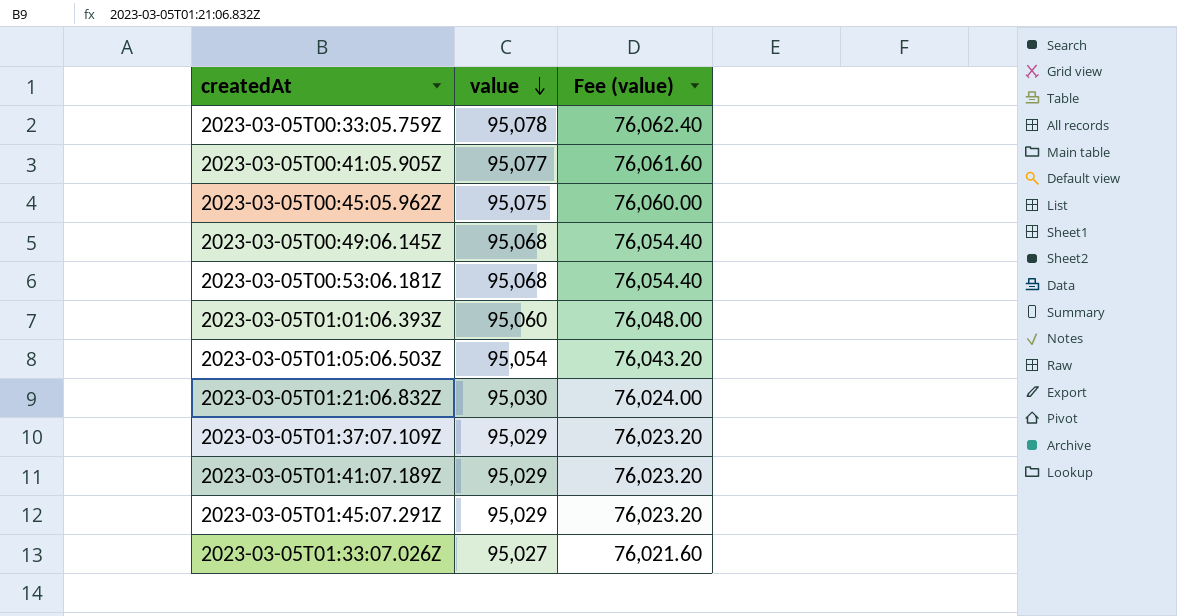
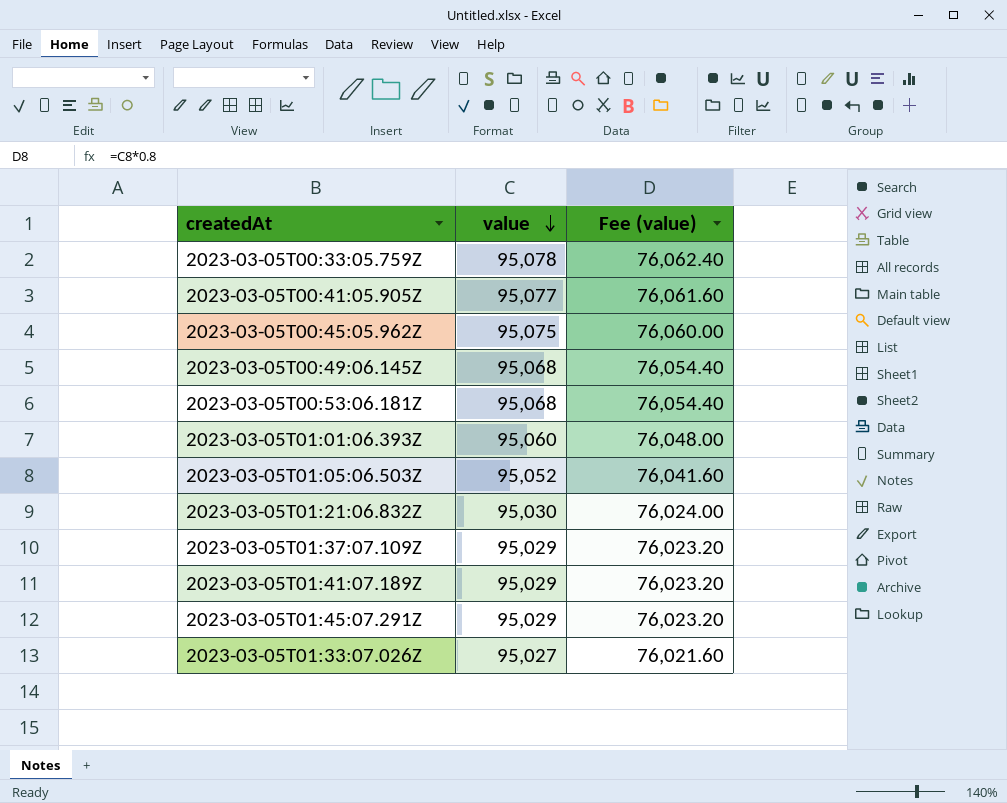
2023-03-05T01:05:06.503Z | value: 95,054 -> 95,052
2023-03-05T01:05:06.503Z | Fee (value): 76,043.20 -> 76,041.60

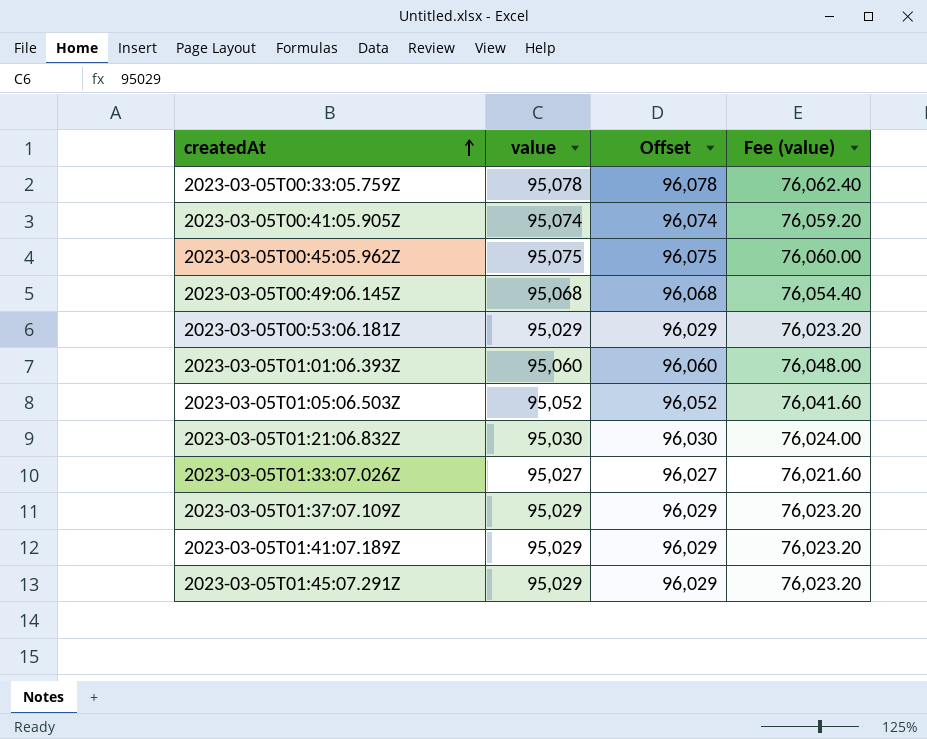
row order: value descending -> createdAt ascending
column Offset | formula: none -> [value] + 1000
2023-03-05T00:41:05.905Z | value: 95,077 -> 95,074
2023-03-05T00:41:05.905Z | Fee (value): 76,061.60 -> 76,059.20
2023-03-05T00:53:06.181Z | value: 95,068 -> 95,029
2023-03-05T00:53:06.181Z | Fee (value): 76,054.40 -> 76,023.20

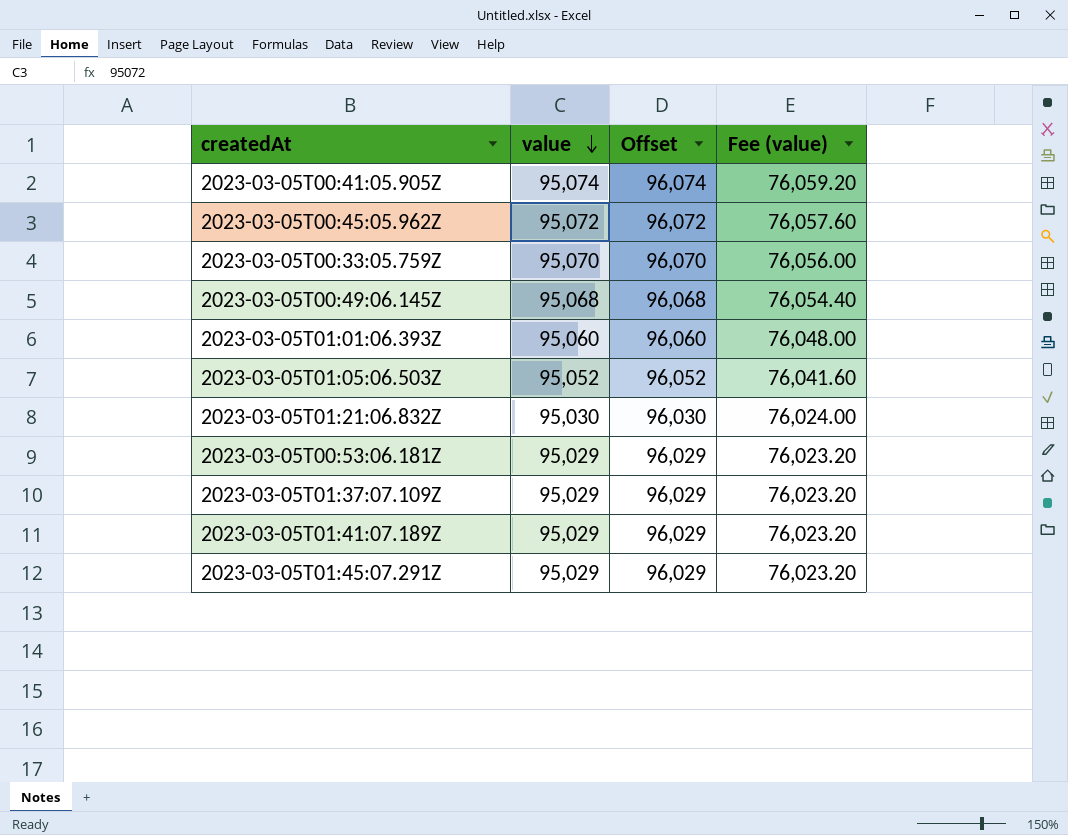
row order: createdAt ascending -> value descending
row 2023-03-05T01:33:07.026Z: 95,027 | 96,027 | 76,021.60 -> none
2023-03-05T00:45:05.962Z | value: 95,075 -> 95,072
2023-03-05T00:45:05.962Z | Offset: 96,075 -> 96,072
2023-03-05T00:45:05.962Z | Fee (value): 76,060.00 -> 76,057.60
2023-03-05T00:33:05.759Z | value: 95,078 -> 95,070
2023-03-05T00:33:05.759Z | Offset: 96,078 -> 96,070
2023-03-05T00:33:05.759Z | Fee (value): 76,062.40 -> 76,056.00

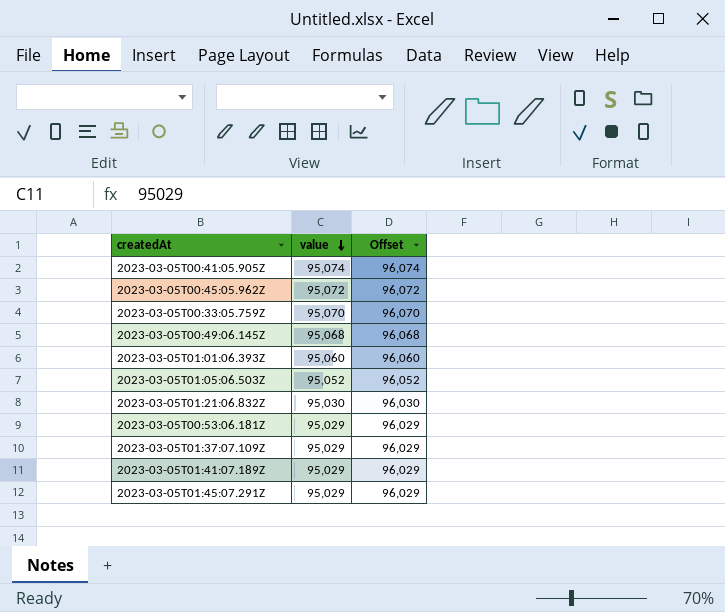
column Fee (value) | formula: [value] * 0.8 -> none

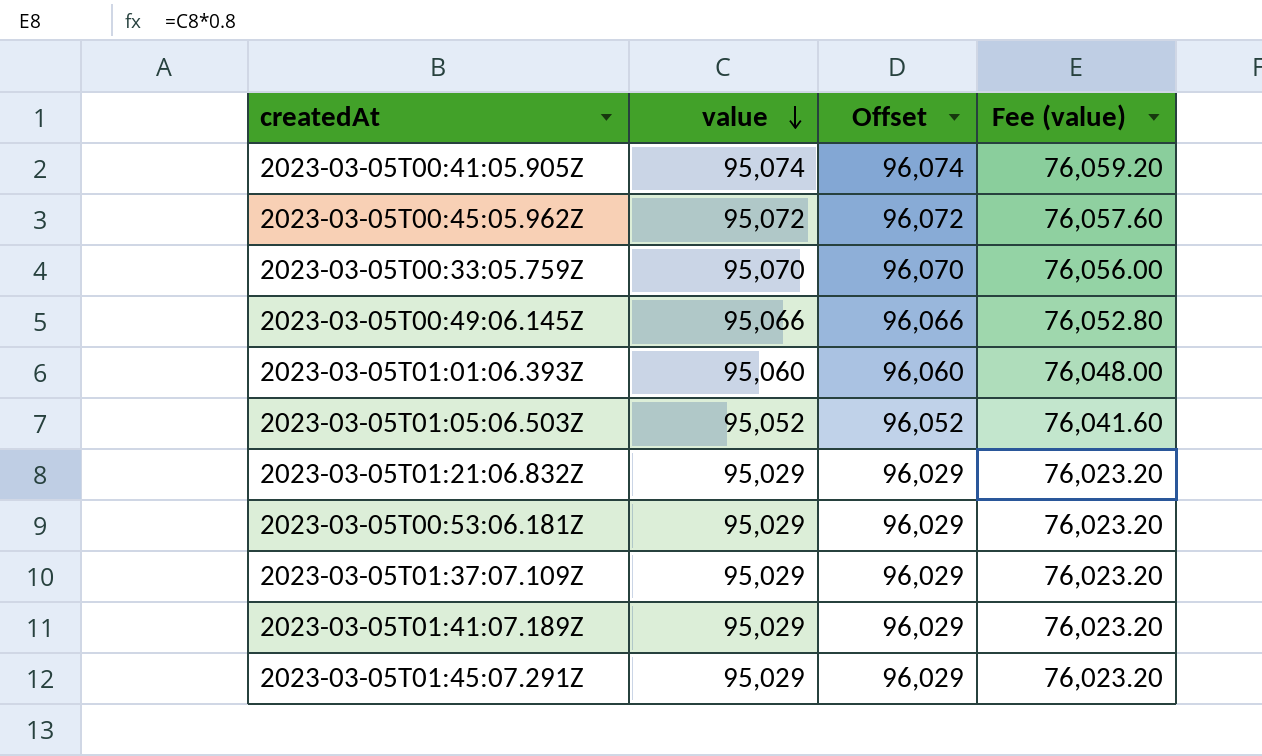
column Fee (value) | formula: none -> [value] * 0.8
2023-03-05T00:49:06.145Z | value: 95,068 -> 95,066
2023-03-05T00:49:06.145Z | Offset: 96,068 -> 96,066
2023-03-05T01:21:06.832Z | value: 95,030 -> 95,029
2023-03-05T01:21:06.832Z | Offset: 96,030 -> 96,029

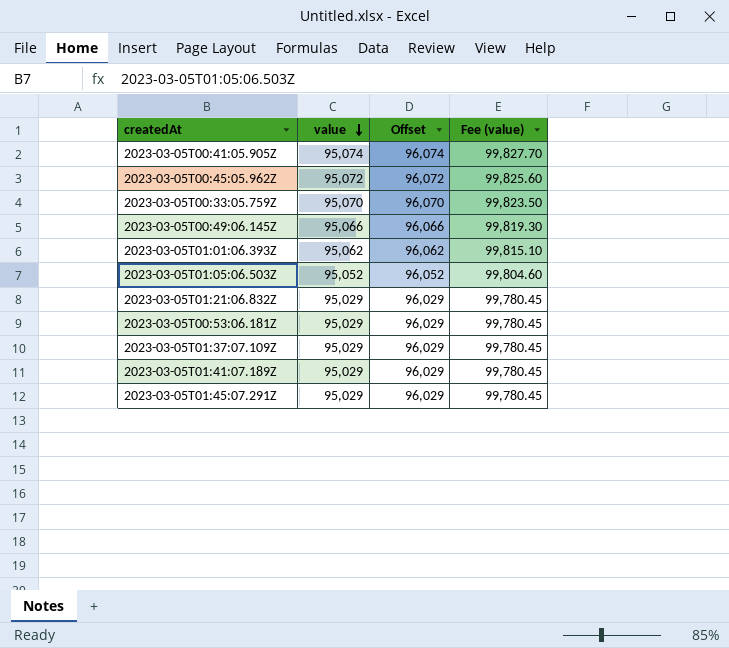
column Fee (value) | formula: [value] * 0.8 -> [value] * 1.05
2023-03-05T01:01:06.393Z | value: 95,060 -> 95,062
2023-03-05T01:01:06.393Z | Offset: 96,060 -> 96,062

